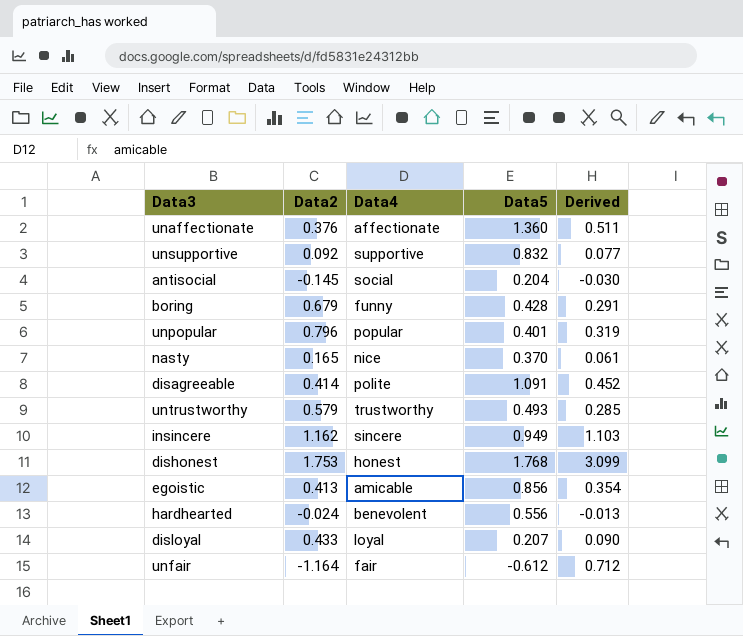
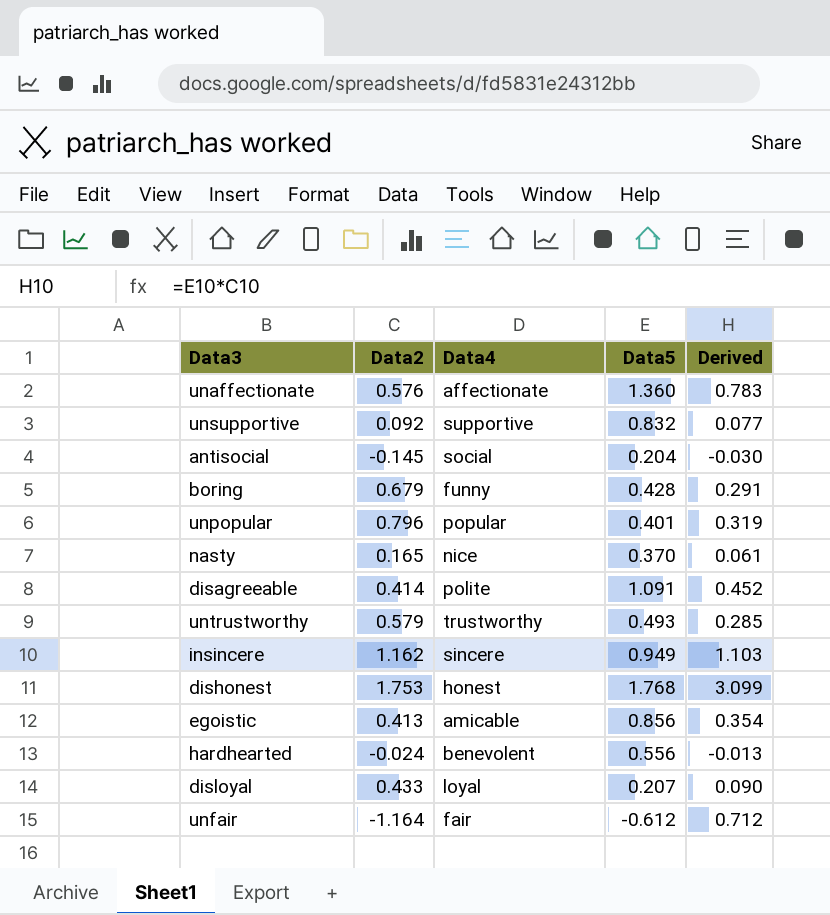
unaffectionate | Data2: 0.376 -> 0.576
unaffectionate | Derived: 0.511 -> 0.783

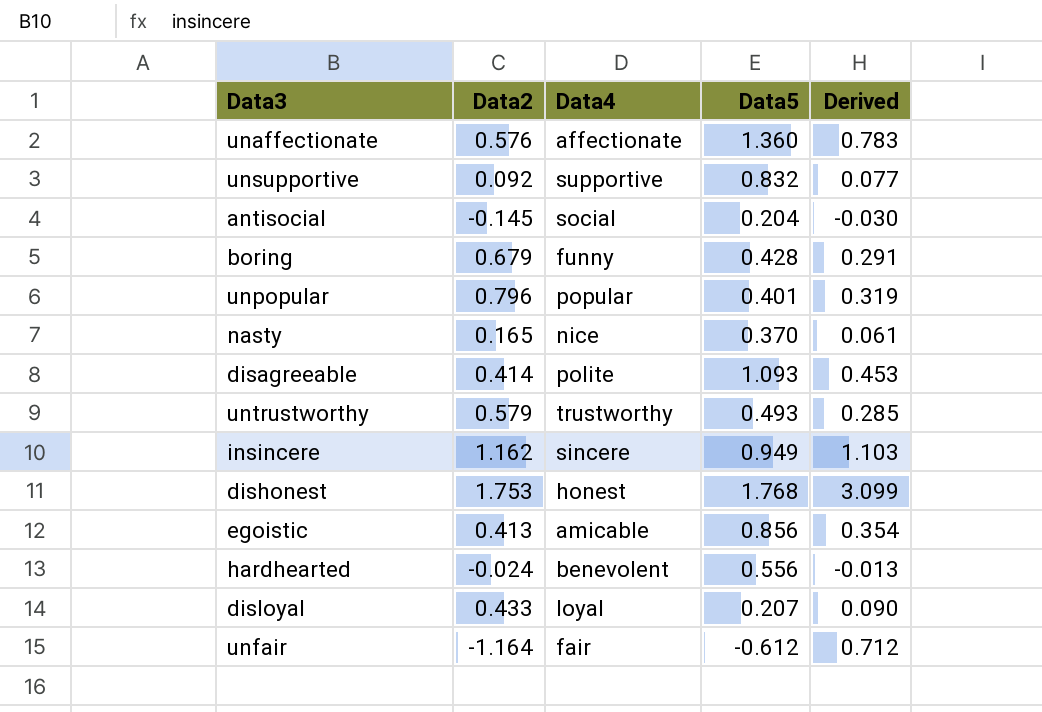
disagreeable | Data5: 1.091 -> 1.093
disagreeable | Derived: 0.452 -> 0.453

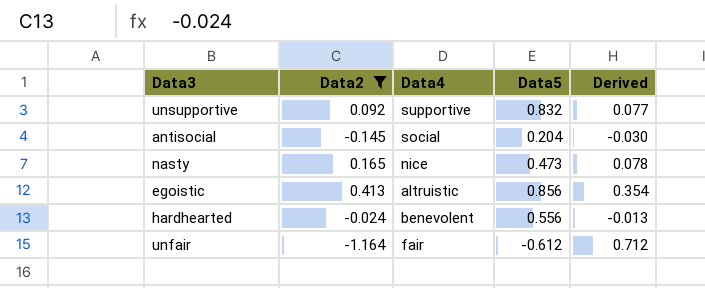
filter: none -> Data2 <= 0.413
nasty | Data5: 0.370 -> 0.473
nasty | Derived: 0.061 -> 0.078
egoistic | Data4: amicable -> altruistic

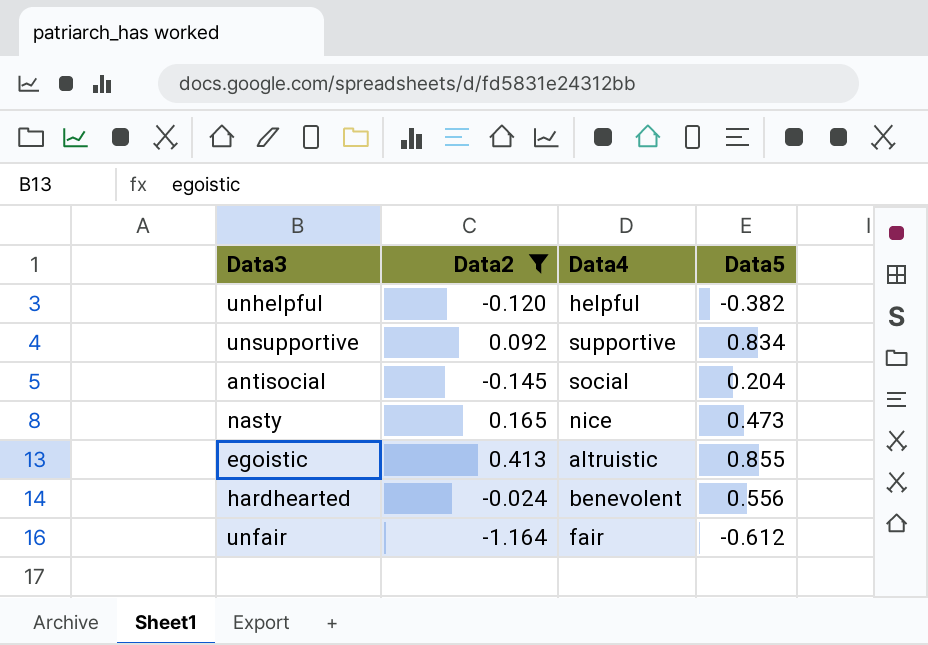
column Derived | formula: [Data2] * [Data5] -> none
row unhelpful: none -> -0.120 | helpful | -0.382
unsupportive | Data5: 0.832 -> 0.834
egoistic | Data5: 0.856 -> 0.855

